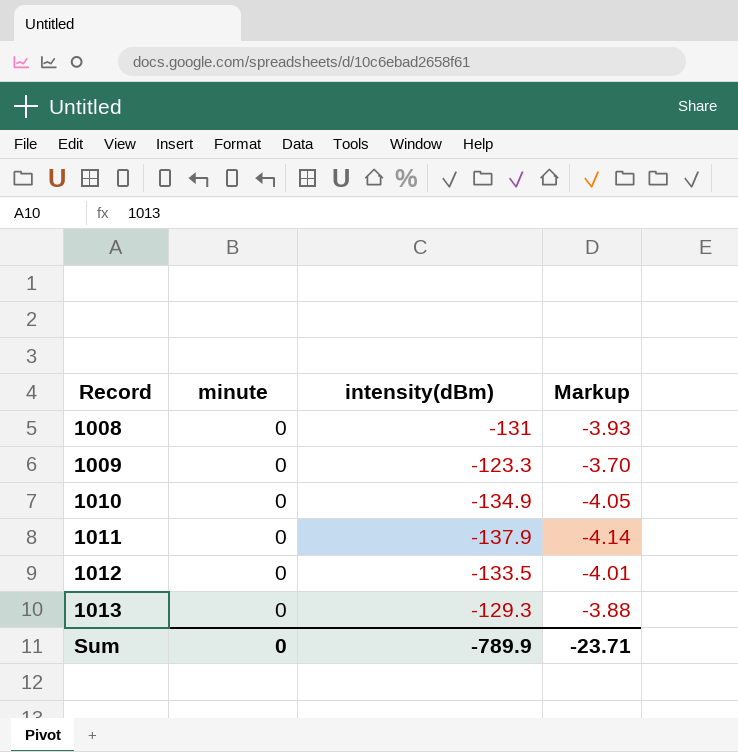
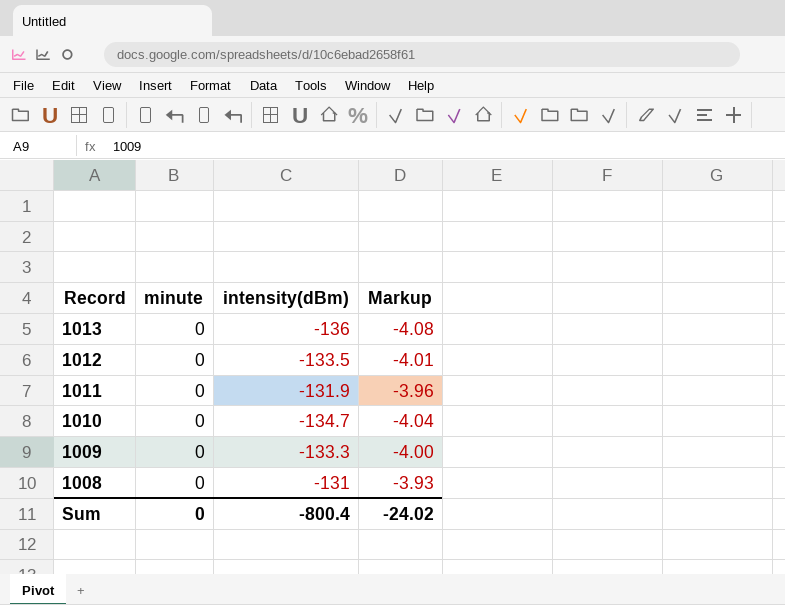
row order: Record ascending -> Record descending
1013 | intensity(dBm): -129.3 -> -136
1013 | Markup: -3.88 -> -4.08
1011 | intensity(dBm): -137.9 -> -131.9
1011 | Markup: -4.14 -> -3.96
1010 | intensity(dBm): -134.9 -> -134.7
1010 | Markup: -4.05 -> -4.04
1009 | intensity(dBm): -123.3 -> -133.3
1009 | Markup: -3.70 -> -4.00
Sum | intensity(dBm): -789.9 -> -800.4
Sum | Markup: -23.71 -> -24.02

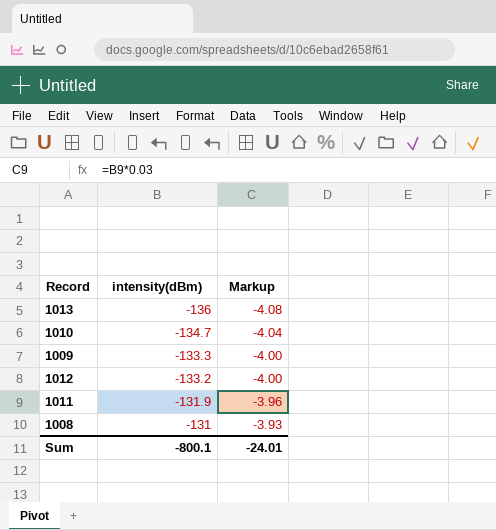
row order: Record descending -> intensity(dBm) ascending
column minute | position: 2 -> none
1012 | intensity(dBm): -133.5 -> -133.2
1012 | Markup: -4.01 -> -4.00
Sum | intensity(dBm): -800.4 -> -800.1
Sum | Markup: -24.02 -> -24.01

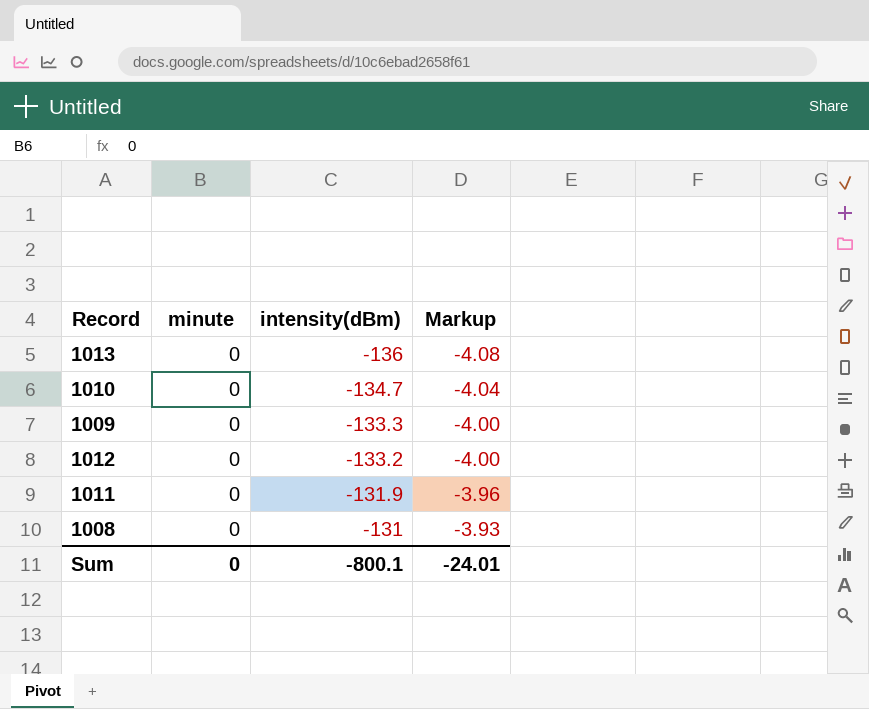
column minute | position: none -> 2

